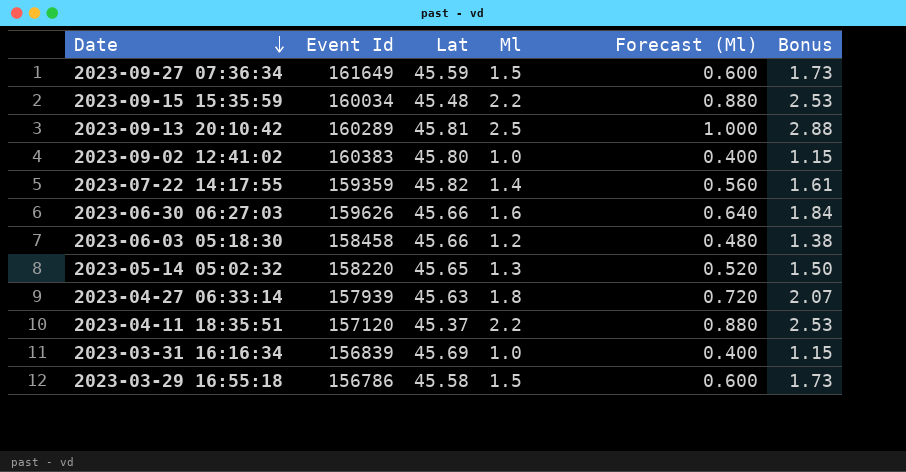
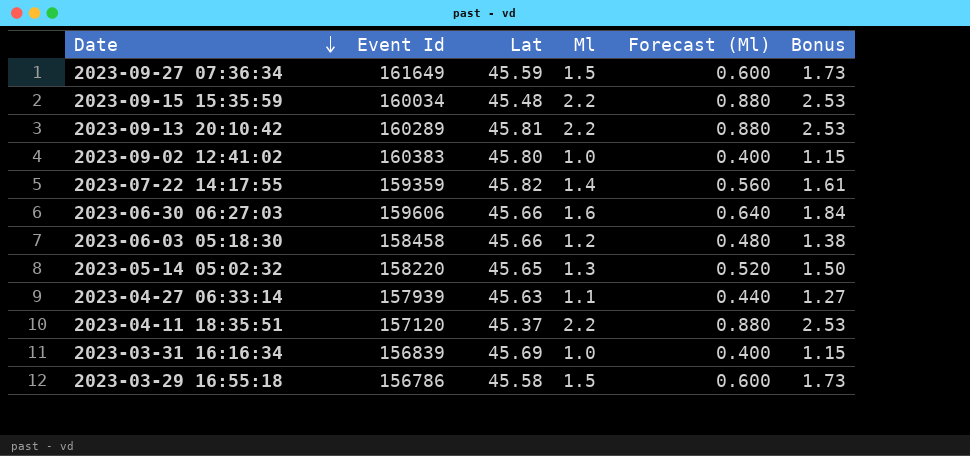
2023-09-13 20:10:42 | Ml: 2.5 -> 2.2
2023-09-13 20:10:42 | Forecast (Ml): 1.000 -> 0.880
2023-09-13 20:10:42 | Bonus: 2.88 -> 2.53
2023-06-30 06:27:03 | Event Id: 159626 -> 159606
2023-04-27 06:33:14 | Ml: 1.8 -> 1.1
2023-04-27 06:33:14 | Forecast (Ml): 0.720 -> 0.440
2023-04-27 06:33:14 | Bonus: 2.07 -> 1.27

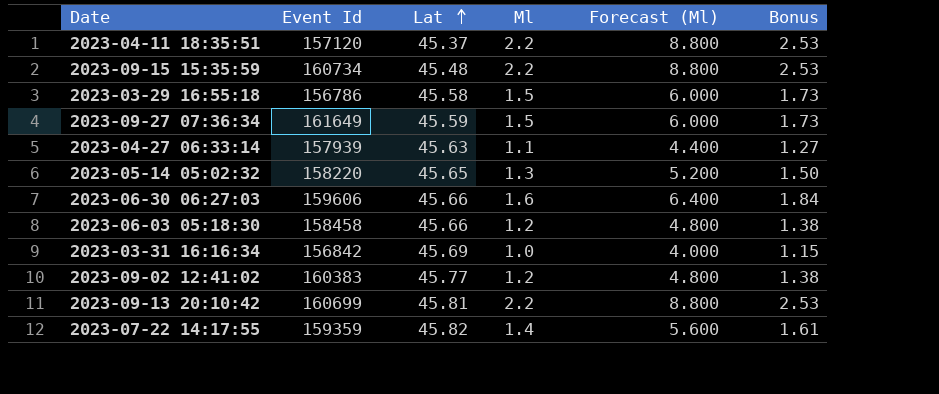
row order: Date descending -> Lat ascending
column Forecast (Ml) | formula: [Ml] * 0.4 -> [Ml] * 4
2023-09-15 15:35:59 | Event Id: 160034 -> 160734
2023-03-31 16:16:34 | Event Id: 156839 -> 156842
2023-09-02 12:41:02 | Lat: 45.80 -> 45.77
2023-09-02 12:41:02 | Ml: 1.0 -> 1.2
2023-09-02 12:41:02 | Bonus: 1.15 -> 1.38
2023-09-13 20:10:42 | Event Id: 160289 -> 160699

